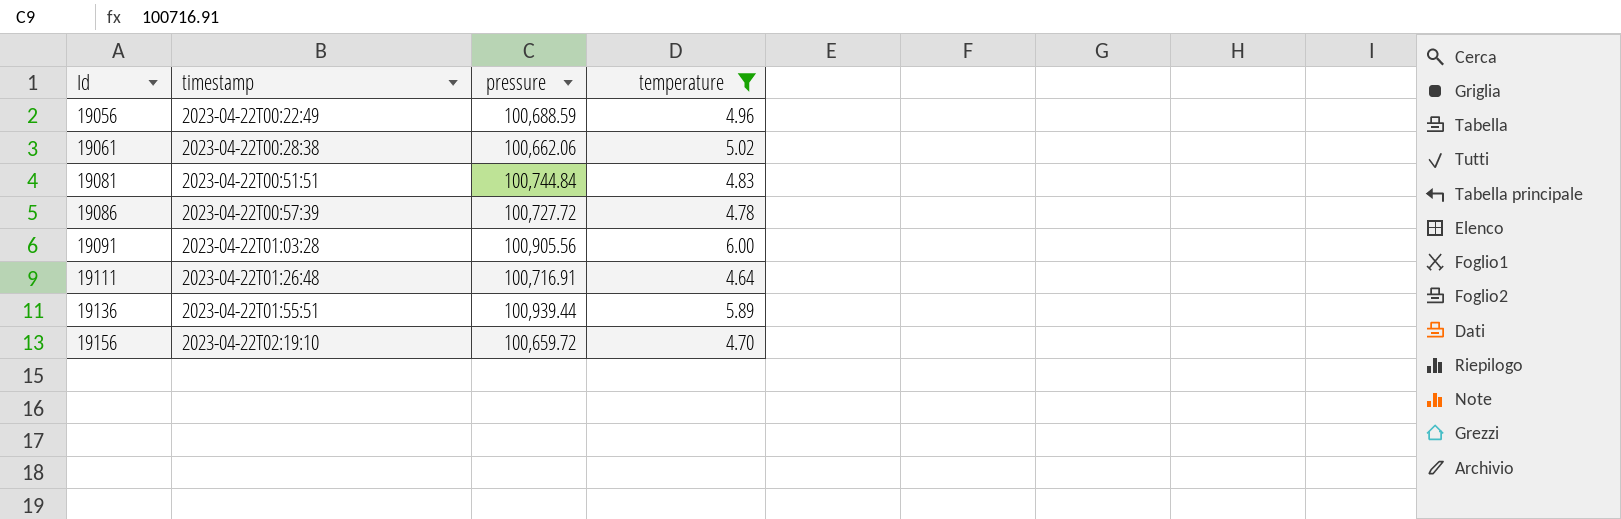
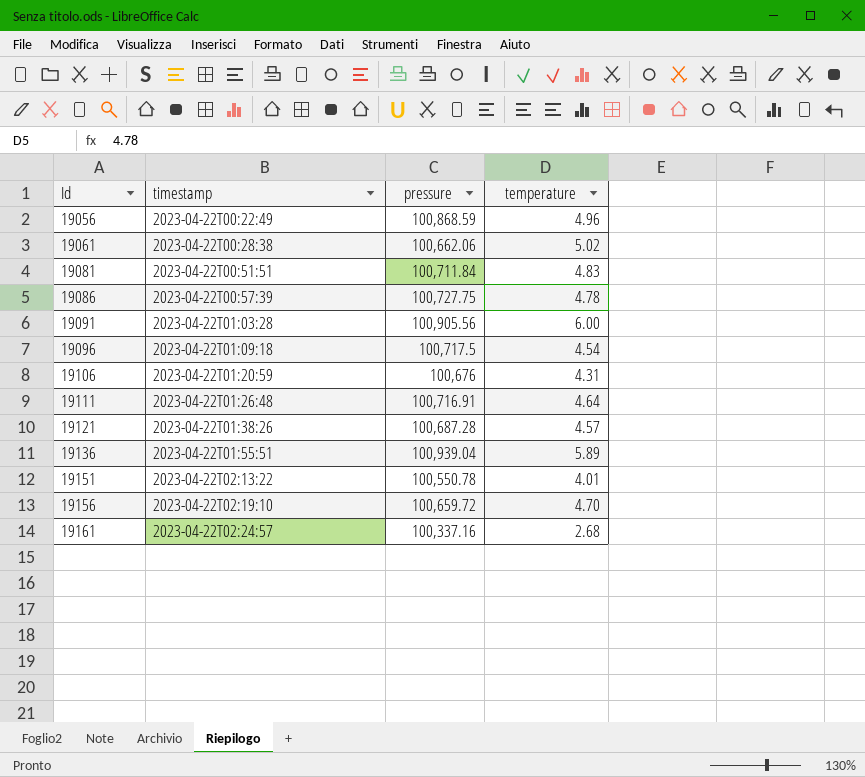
filter: temperature >= 4.64 -> none
19056 | pressure: 100,688.59 -> 100,868.59
19081 | pressure: 100,744.84 -> 100,711.84
19086 | pressure: 100,727.72 -> 100,727.75
19136 | pressure: 100,939.44 -> 100,939.04

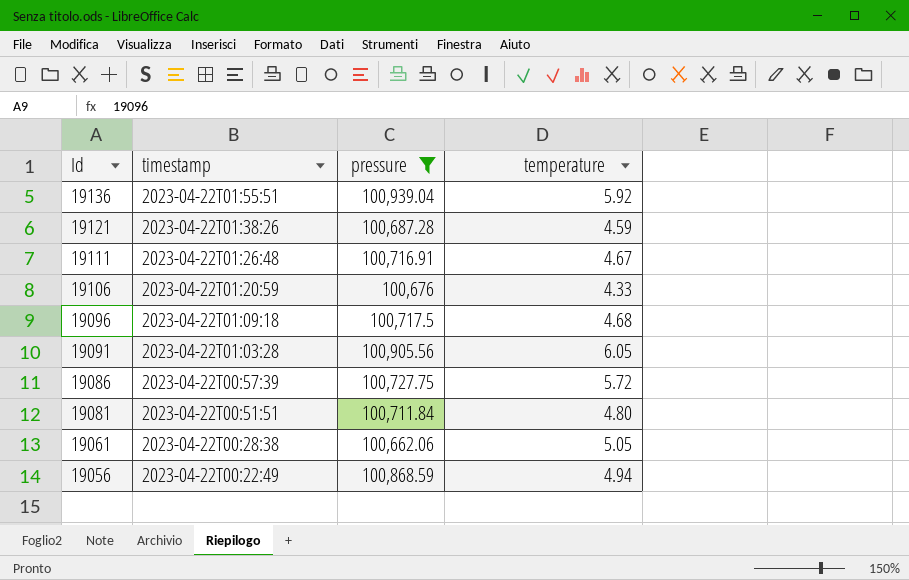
filter: none -> pressure >= 100,662.06
row order: Id ascending -> Id descending
19136 | temperature: 5.89 -> 5.92
19121 | temperature: 4.57 -> 4.59
19111 | temperature: 4.64 -> 4.67
19106 | temperature: 4.31 -> 4.33
19096 | temperature: 4.54 -> 4.68
19091 | temperature: 6.00 -> 6.05
19086 | temperature: 4.78 -> 5.72
19081 | temperature: 4.83 -> 4.80
19061 | temperature: 5.02 -> 5.05
19056 | temperature: 4.96 -> 4.94

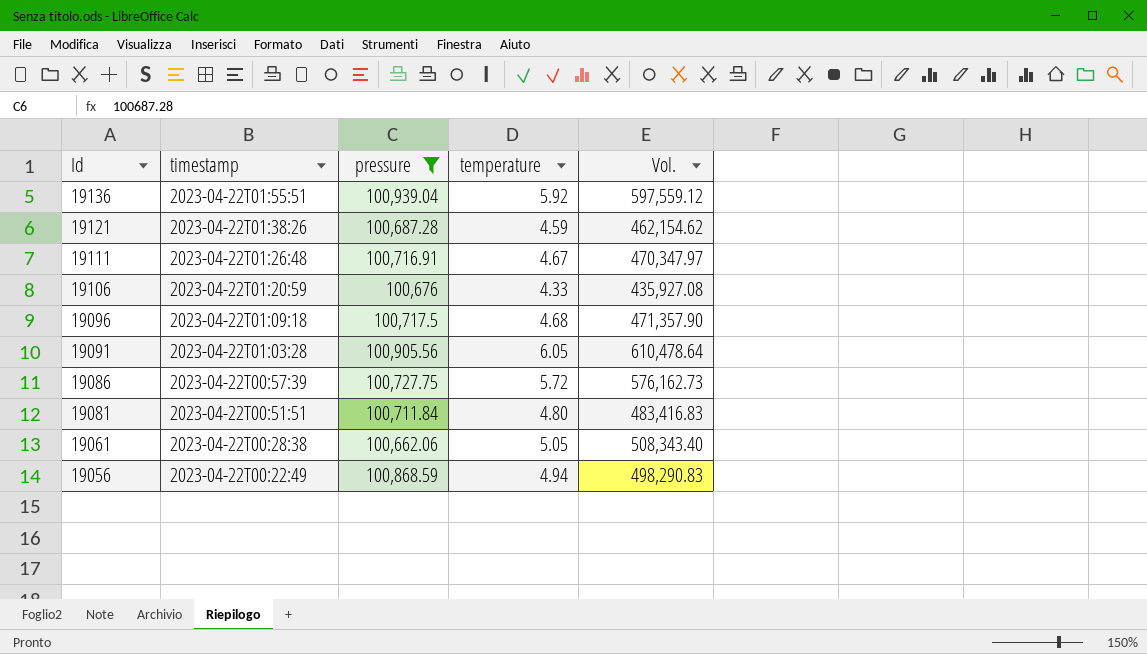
column Vol. | formula: none -> [pressure] * [temperature]

